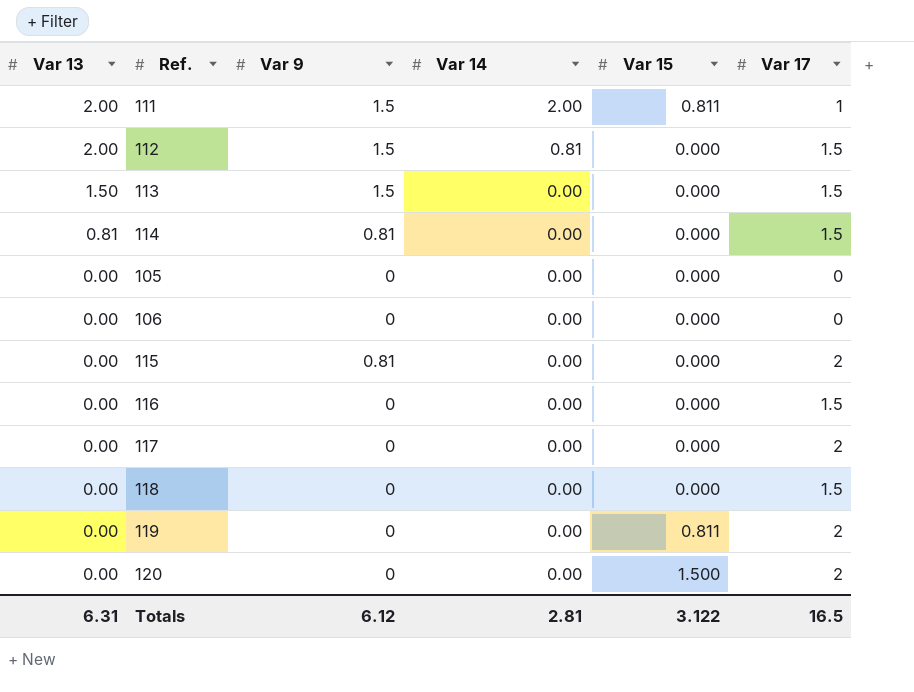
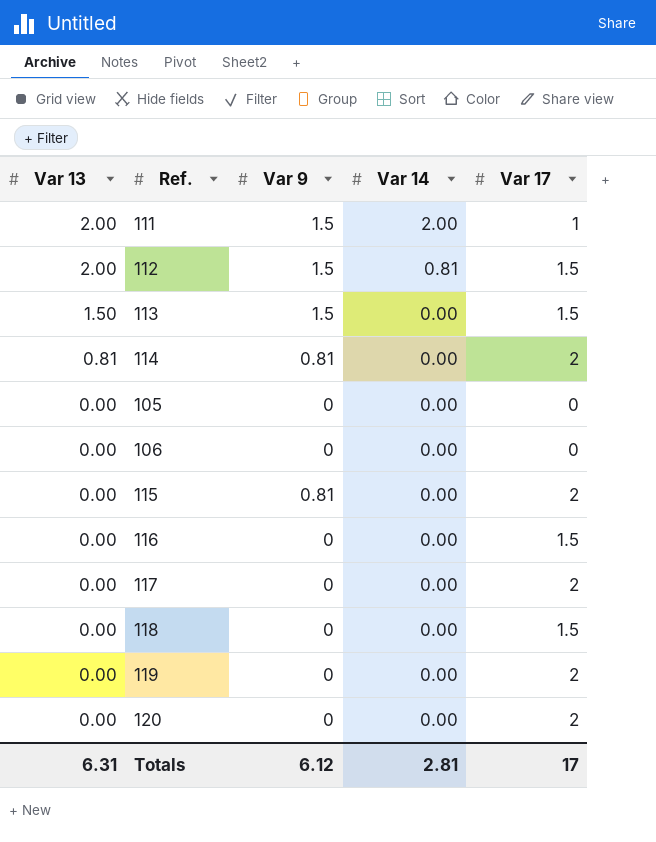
column Var 15 | position: 5 -> none
114 | Var 17: 1.5 -> 2
Totals | Var 17: 16.5 -> 17

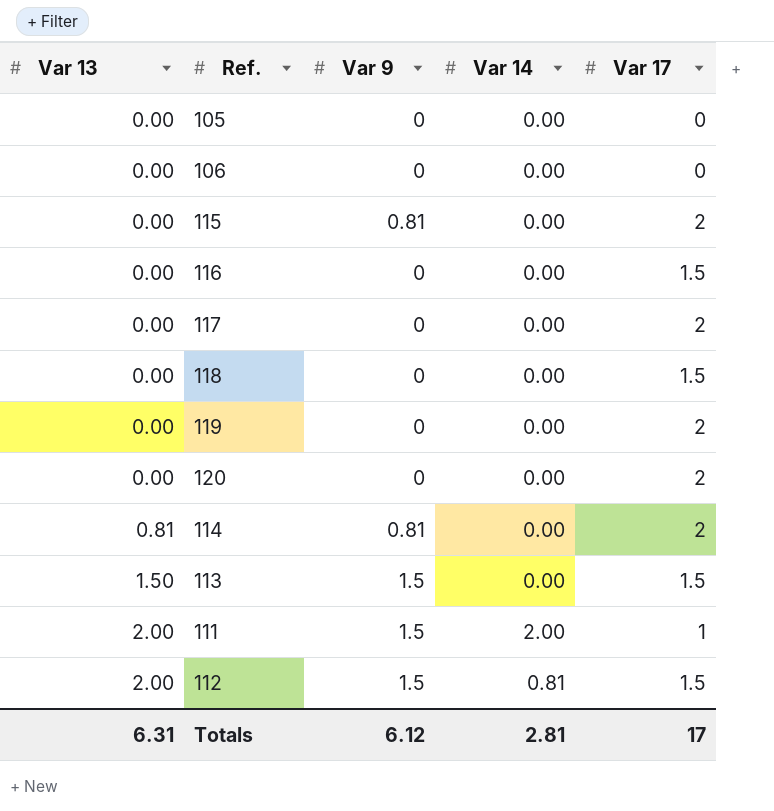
row order: Var 13 descending -> Var 13 ascending

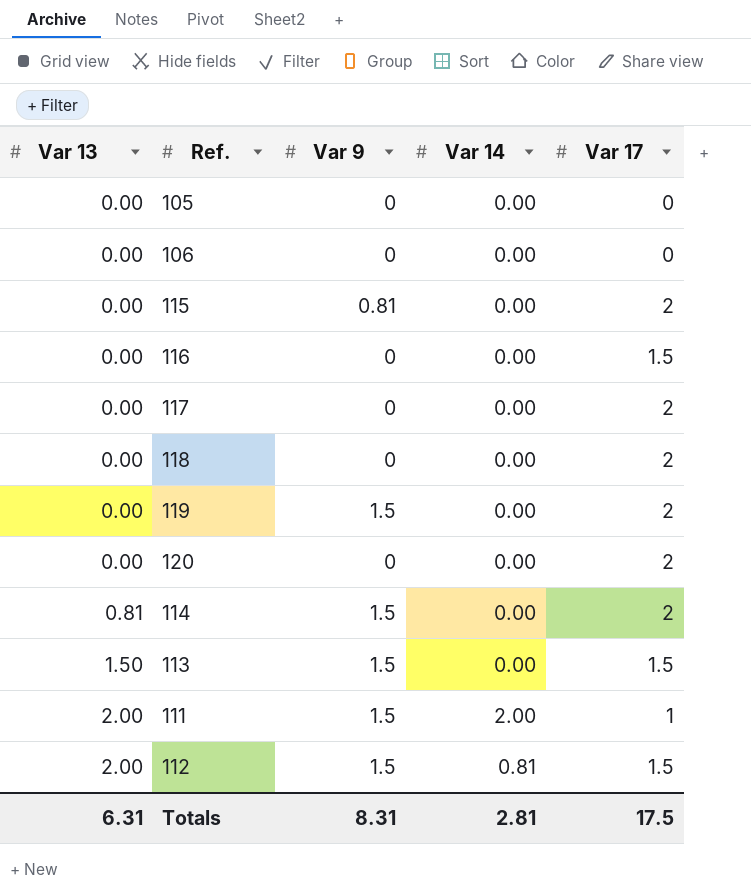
118 | Var 17: 1.5 -> 2
119 | Var 9: 0 -> 1.5
114 | Var 9: 0.81 -> 1.5
Totals | Var 9: 6.12 -> 8.31
Totals | Var 17: 17 -> 17.5

